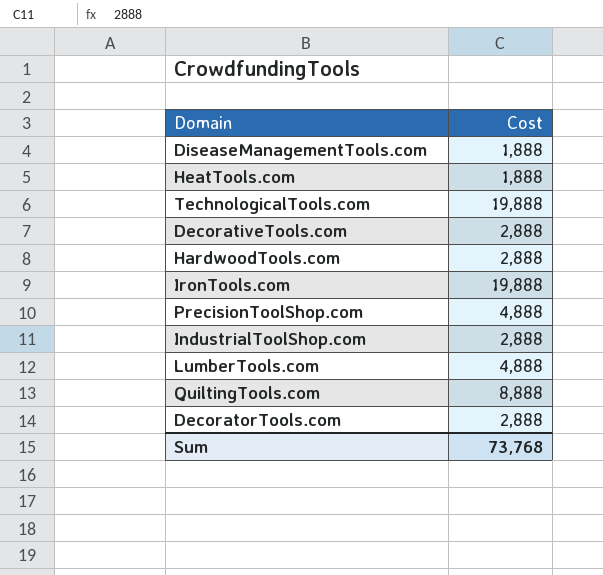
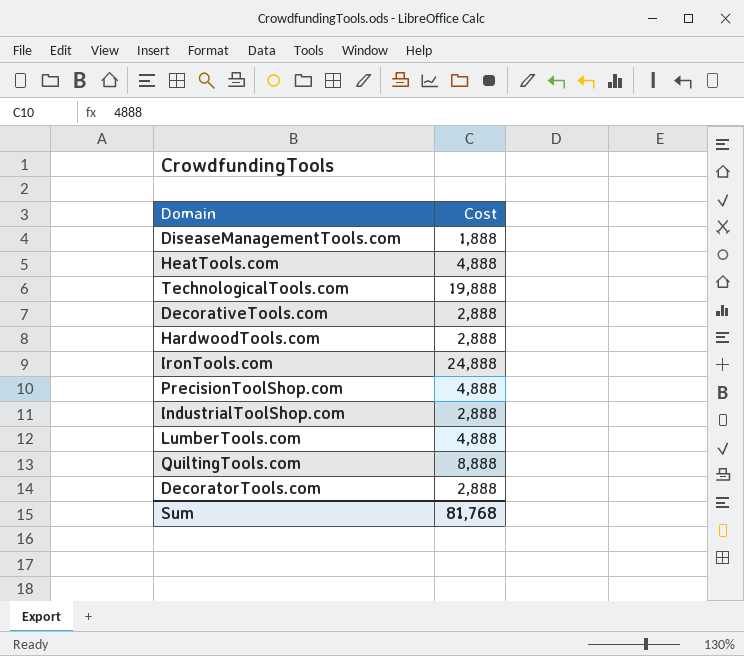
HeatTools.com | Cost: 1,888 -> 4,888
IronTools.com | Cost: 19,888 -> 24,888
Sum | Cost: 73,768 -> 81,768

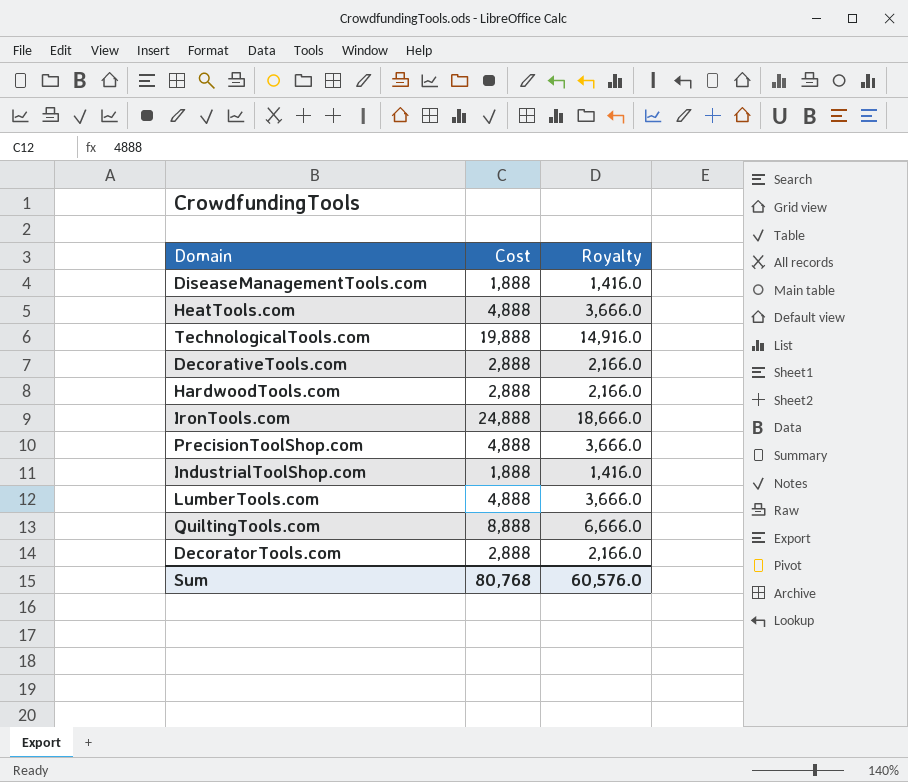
column Royalty | formula: none -> [Cost] * 0.75
IndustrialToolShop.com | Cost: 2,888 -> 1,888
Sum | Cost: 81,768 -> 80,768

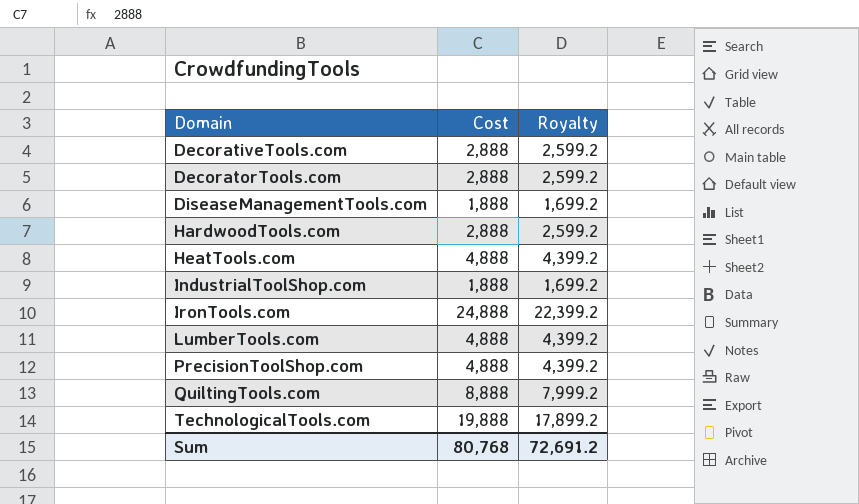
row order: none -> Domain ascending
column Royalty | formula: [Cost] * 0.75 -> [Cost] * 0.9
Sum | Royalty: 60,576.0 -> 72,691.2

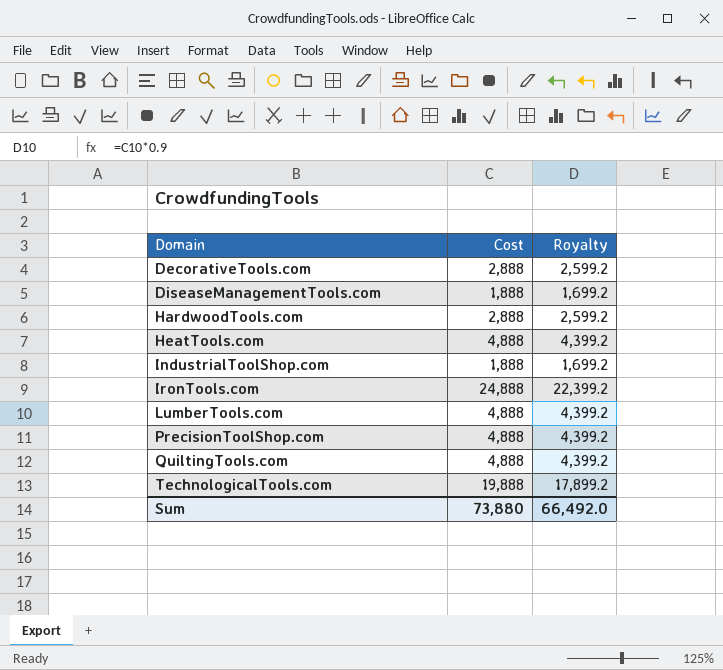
row DecoratorTools.com: 2,888 | 2,599.2 -> none
QuiltingTools.com | Cost: 8,888 -> 4,888
QuiltingTools.com | Royalty: 7,999.2 -> 4,399.2
Sum | Cost: 80,768 -> 73,880
Sum | Royalty: 72,691.2 -> 66,492.0

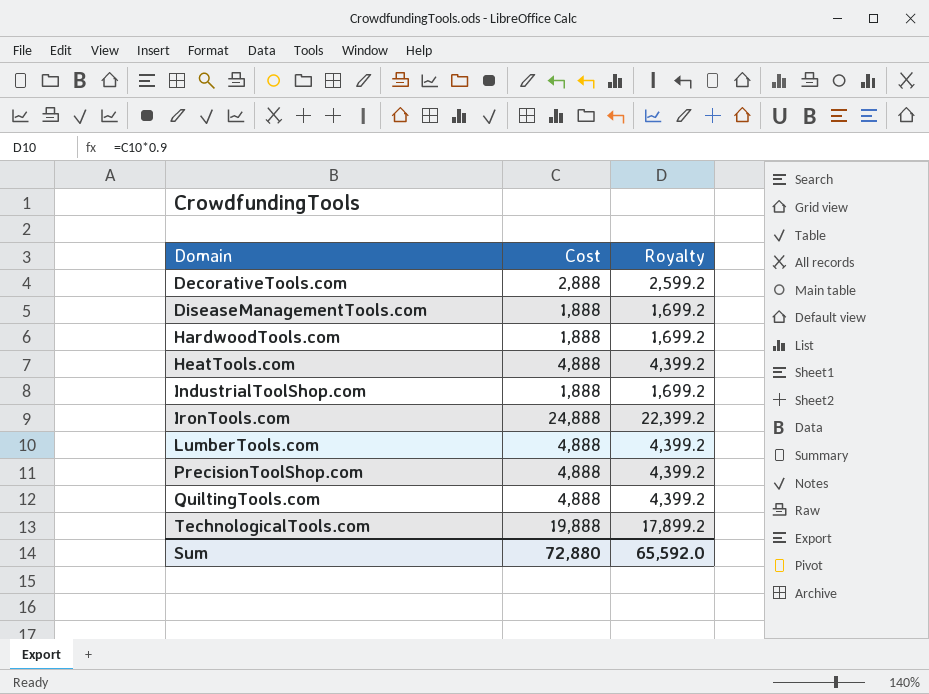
HardwoodTools.com | Cost: 2,888 -> 1,888
HardwoodTools.com | Royalty: 2,599.2 -> 1,699.2
Sum | Cost: 73,880 -> 72,880
Sum | Royalty: 66,492.0 -> 65,592.0

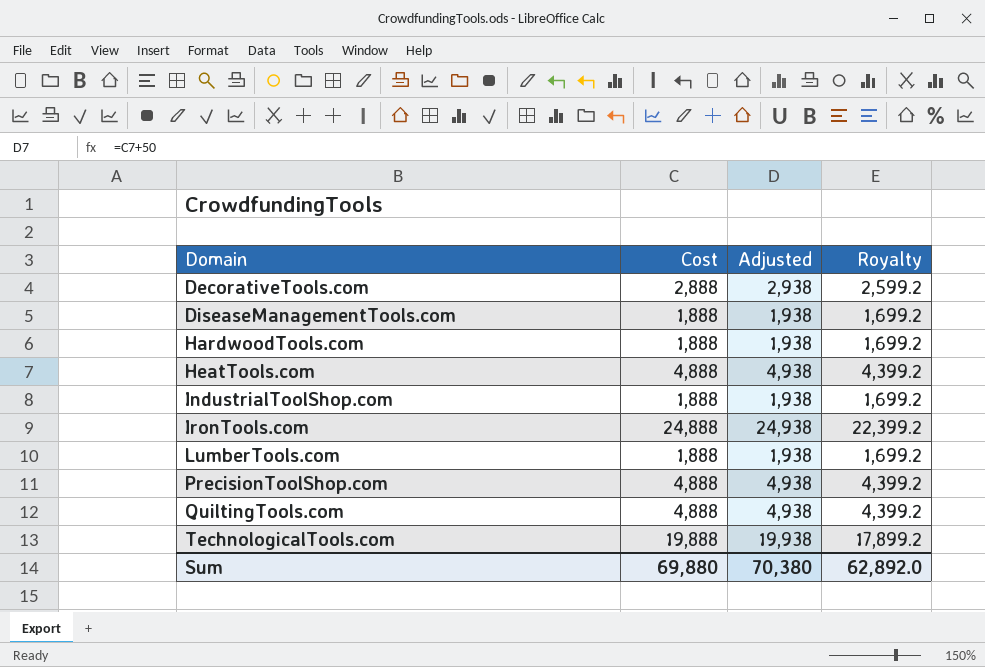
column Adjusted | formula: none -> [Cost] + 50
LumberTools.com | Cost: 4,888 -> 1,888
LumberTools.com | Royalty: 4,399.2 -> 1,699.2
Sum | Cost: 72,880 -> 69,880
Sum | Royalty: 65,592.0 -> 62,892.0

